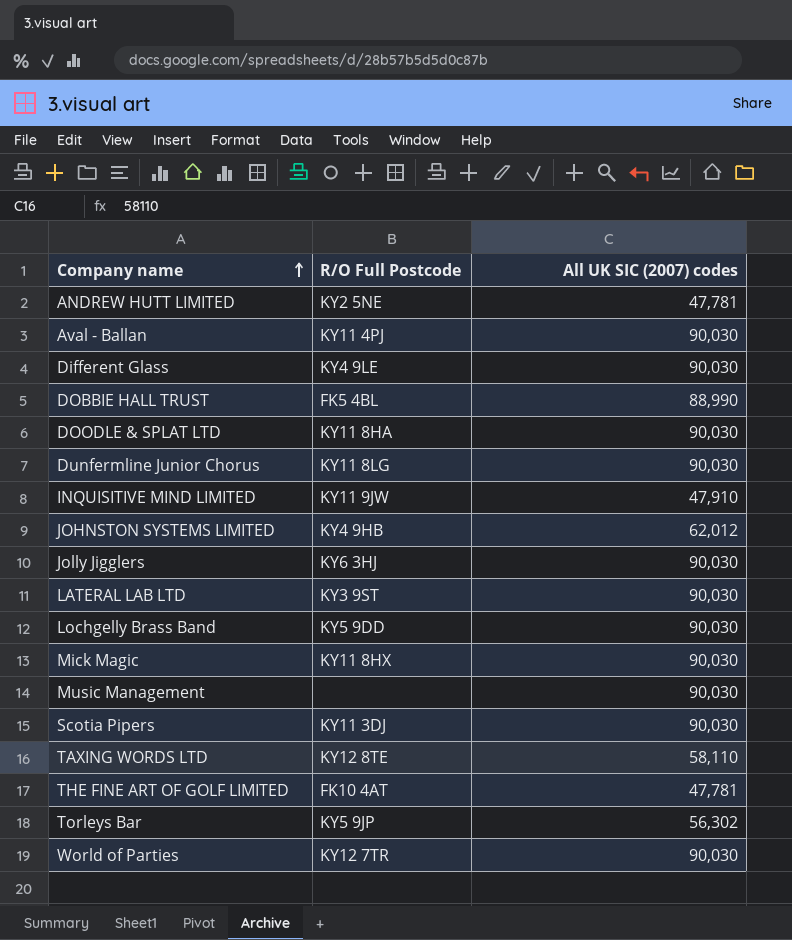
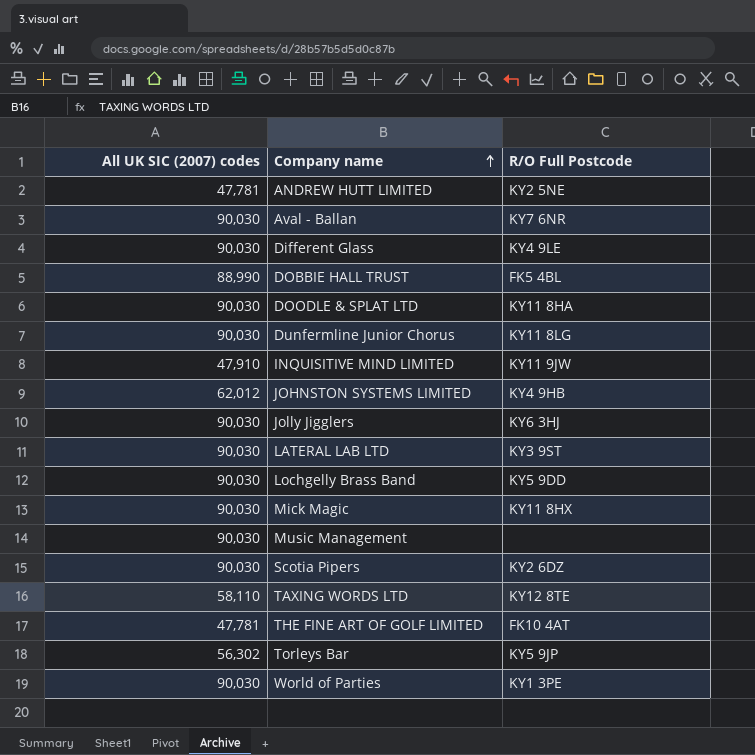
column All UK SIC (2007) codes | position: 3 -> 1
Aval - Ballan | R/O Full Postcode: KY11 4PJ -> KY7 6NR
Scotia Pipers | R/O Full Postcode: KY11 3DJ -> KY2 6DZ
World of Parties | R/O Full Postcode: KY12 7TR -> KY1 3PE

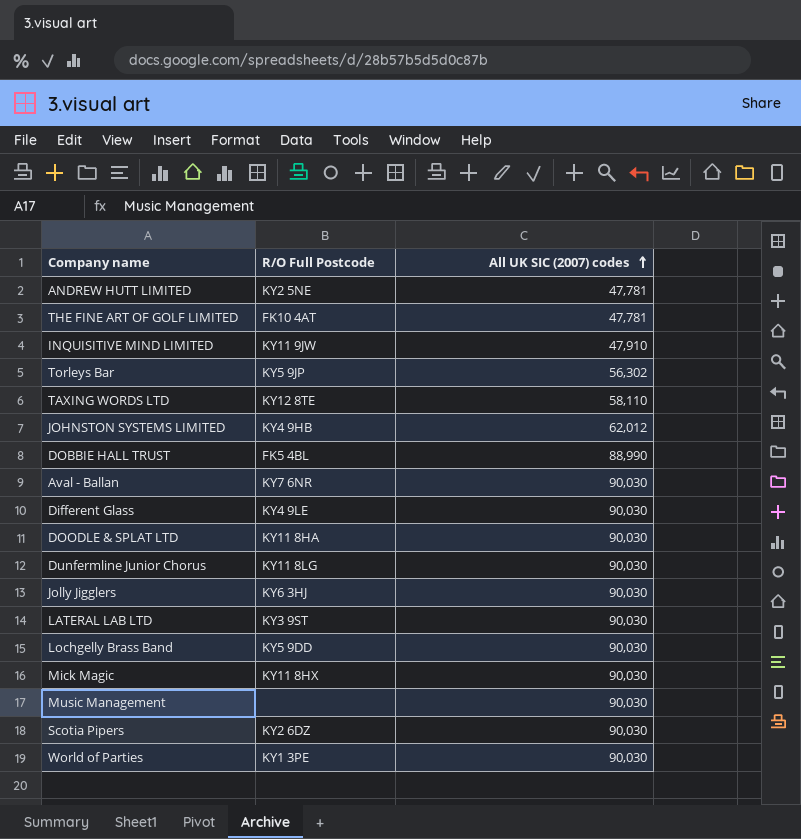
row order: Company name ascending -> All UK SIC (2007) codes ascending
column All UK SIC (2007) codes | position: 1 -> 3

